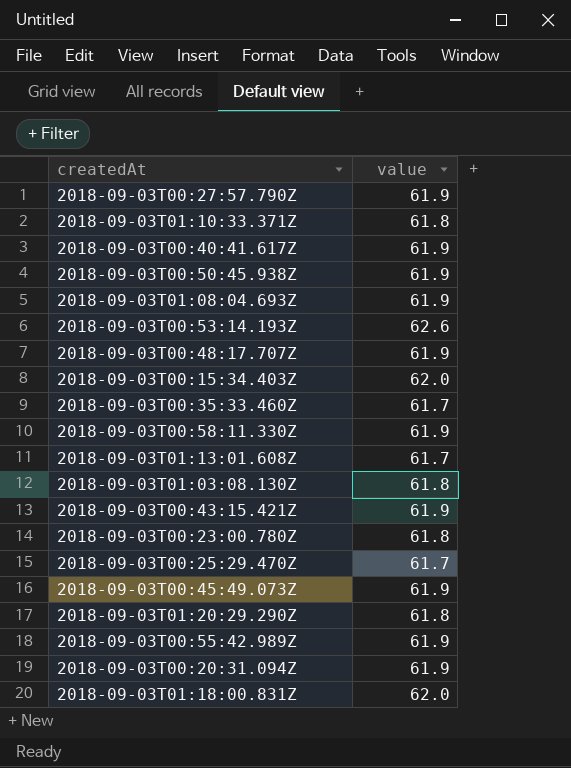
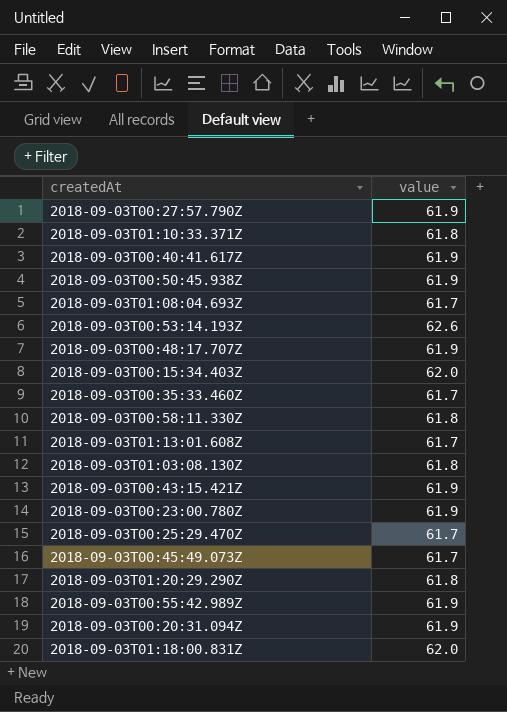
2018-09-03T01:08:04.693Z | value: 61.9 -> 61.7
2018-09-03T00:58:11.330Z | value: 61.9 -> 61.8
2018-09-03T00:23:00.780Z | value: 61.8 -> 61.9
2018-09-03T00:45:49.073Z | value: 61.9 -> 61.7

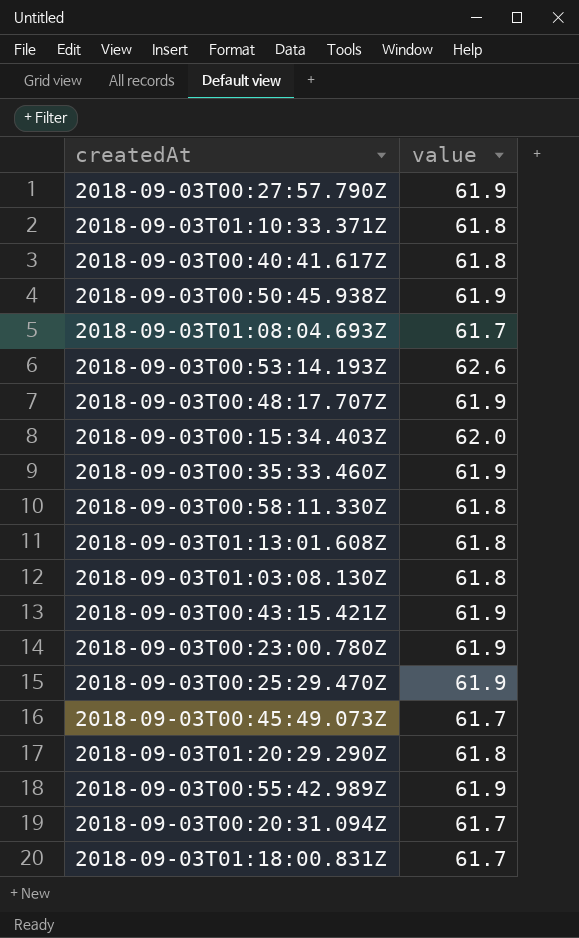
2018-09-03T00:40:41.617Z | value: 61.9 -> 61.8
2018-09-03T00:35:33.460Z | value: 61.7 -> 61.9
2018-09-03T01:13:01.608Z | value: 61.7 -> 61.8
2018-09-03T00:25:29.470Z | value: 61.7 -> 61.9
2018-09-03T00:20:31.094Z | value: 61.9 -> 61.7
2018-09-03T01:18:00.831Z | value: 62.0 -> 61.7

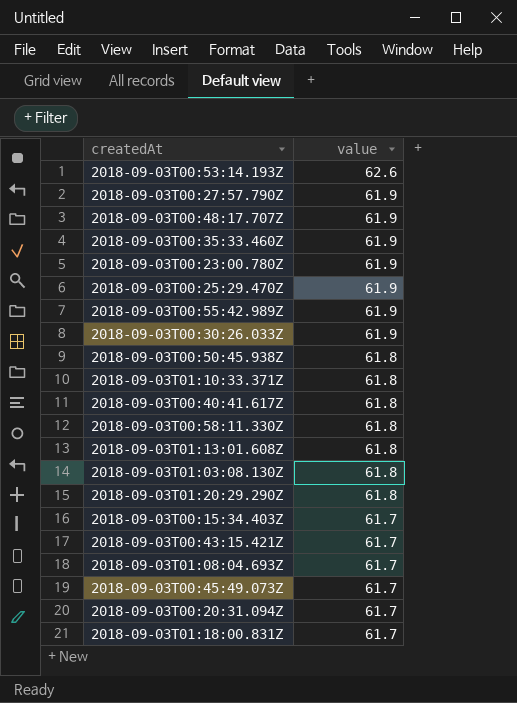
row order: none -> value descending
row 2018-09-03T00:30:26.033Z: none -> 61.9
2018-09-03T00:50:45.938Z | value: 61.9 -> 61.8
2018-09-03T00:15:34.403Z | value: 62.0 -> 61.7
2018-09-03T00:43:15.421Z | value: 61.9 -> 61.7

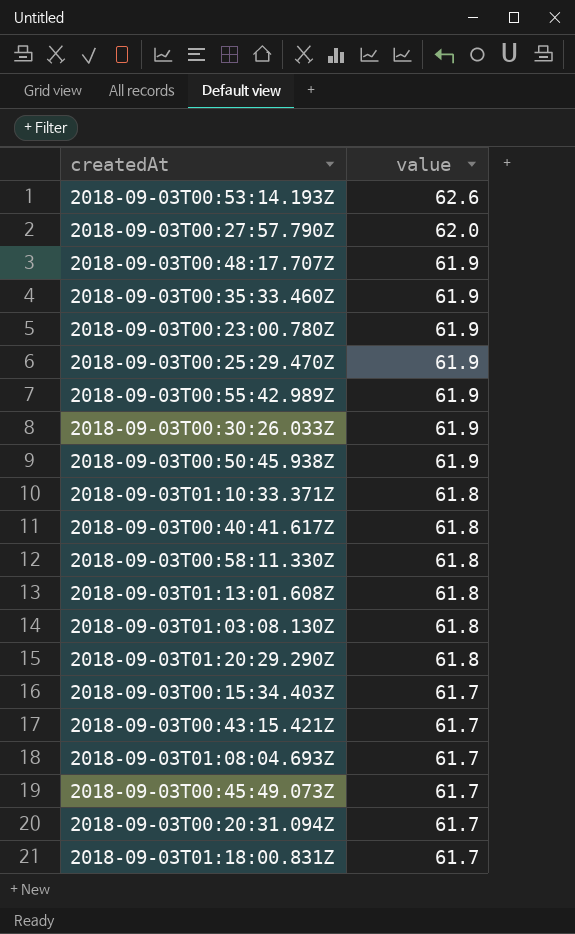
2018-09-03T00:27:57.790Z | value: 61.9 -> 62.0
2018-09-03T00:50:45.938Z | value: 61.8 -> 61.9

